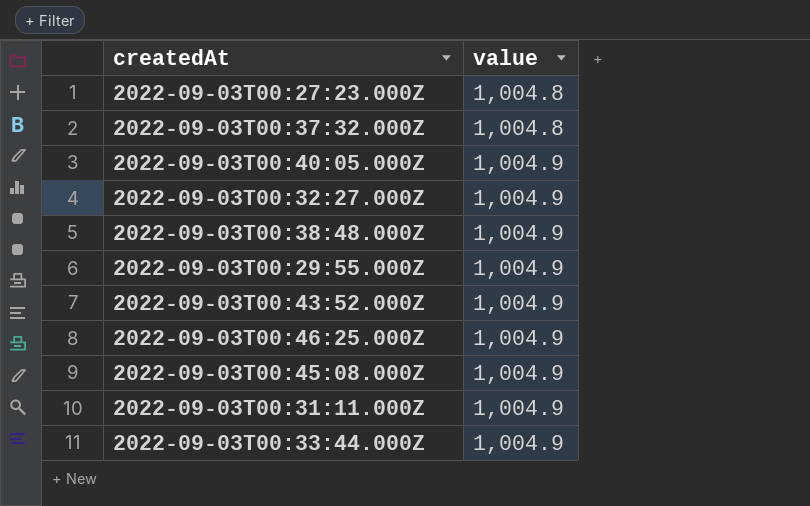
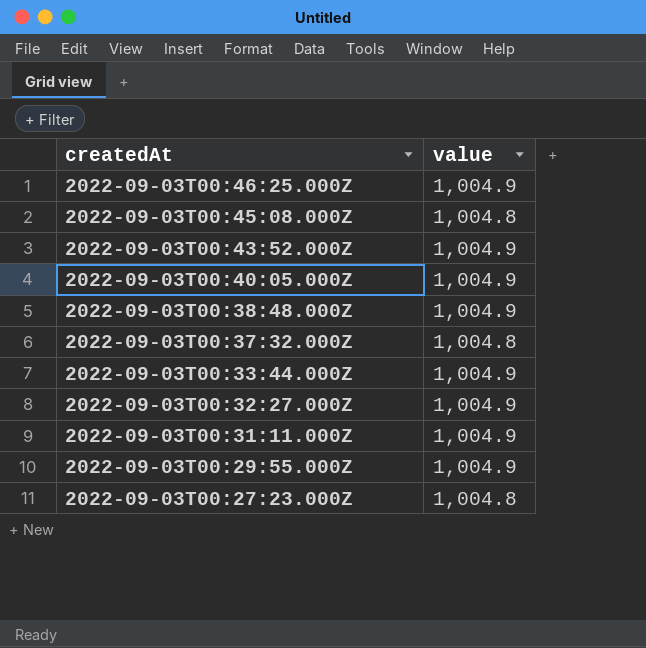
row order: value ascending -> createdAt descending
2022-09-03T00:45:08.000Z | value: 1,004.9 -> 1,004.8

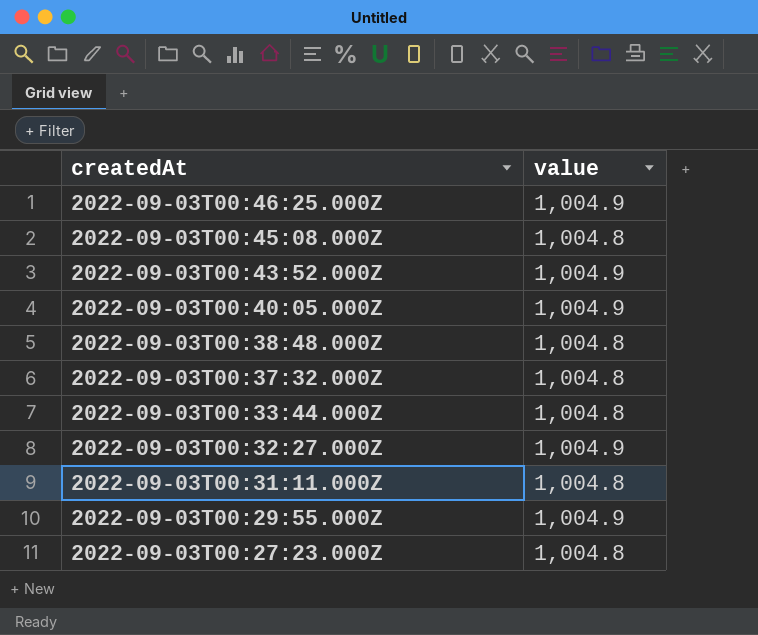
2022-09-03T00:38:48.000Z | value: 1,004.9 -> 1,004.8
2022-09-03T00:33:44.000Z | value: 1,004.9 -> 1,004.8
2022-09-03T00:31:11.000Z | value: 1,004.9 -> 1,004.8

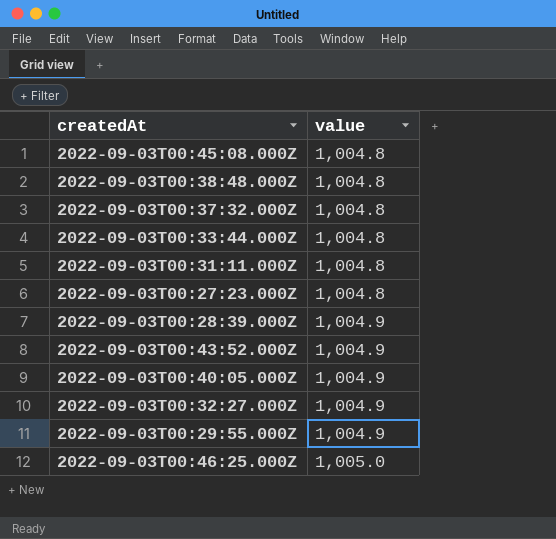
row order: createdAt descending -> value ascending
row 2022-09-03T00:28:39.000Z: none -> 1,004.9
2022-09-03T00:46:25.000Z | value: 1,004.9 -> 1,005.0

